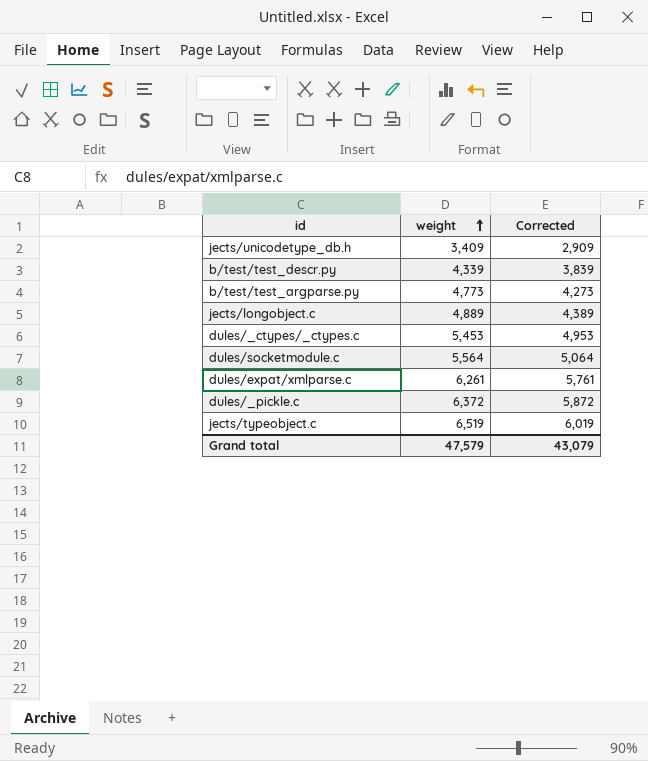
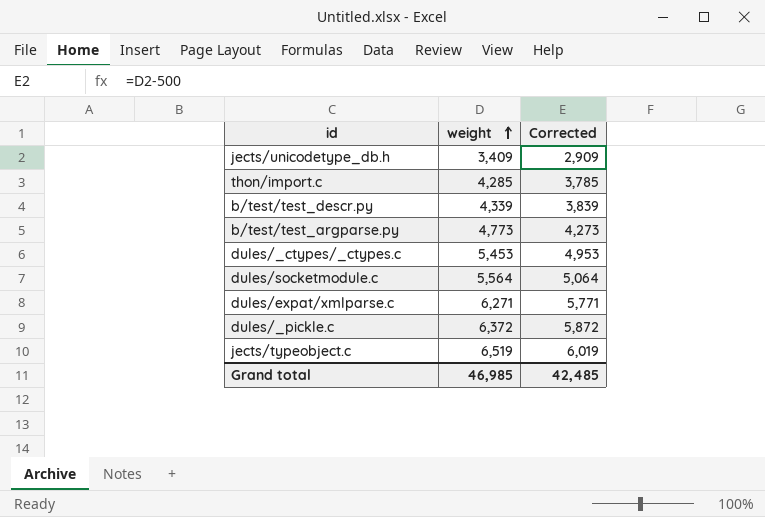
row jects/longobject.c: 4,889 | 4,389 -> none
row thon/import.c: none -> 4,285 | 3,785
dules/expat/xmlparse.c | weight: 6,261 -> 6,271
dules/expat/xmlparse.c | Corrected: 5,761 -> 5,771
Grand total | weight: 47,579 -> 46,985
Grand total | Corrected: 43,079 -> 42,485

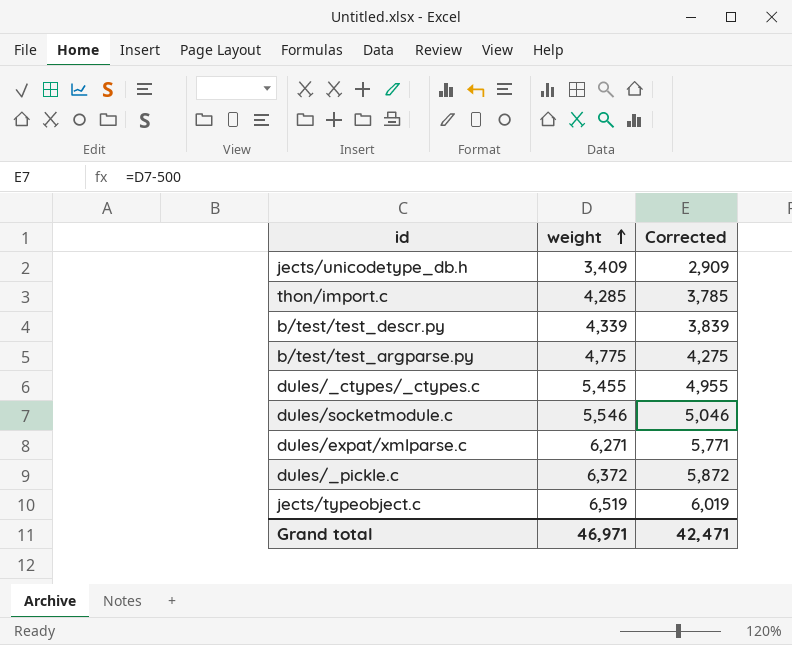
b/test/test_argparse.py | weight: 4,773 -> 4,775
b/test/test_argparse.py | Corrected: 4,273 -> 4,275
dules/_ctypes/_ctypes.c | weight: 5,453 -> 5,455
dules/_ctypes/_ctypes.c | Corrected: 4,953 -> 4,955
dules/socketmodule.c | weight: 5,564 -> 5,546
dules/socketmodule.c | Corrected: 5,064 -> 5,046
Grand total | weight: 46,985 -> 46,971
Grand total | Corrected: 42,485 -> 42,471

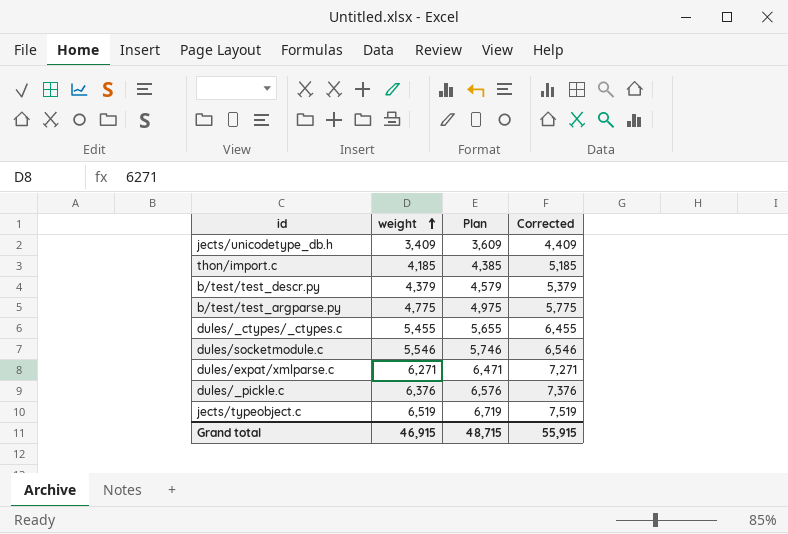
column Plan | formula: none -> [weight] + 200
column Corrected | formula: [weight] - 500 -> [weight] + 1000
thon/import.c | weight: 4,285 -> 4,185
b/test/test_descr.py | weight: 4,339 -> 4,379
dules/_pickle.c | weight: 6,372 -> 6,376
Grand total | weight: 46,971 -> 46,915
Grand total | Corrected: 42,471 -> 55,915

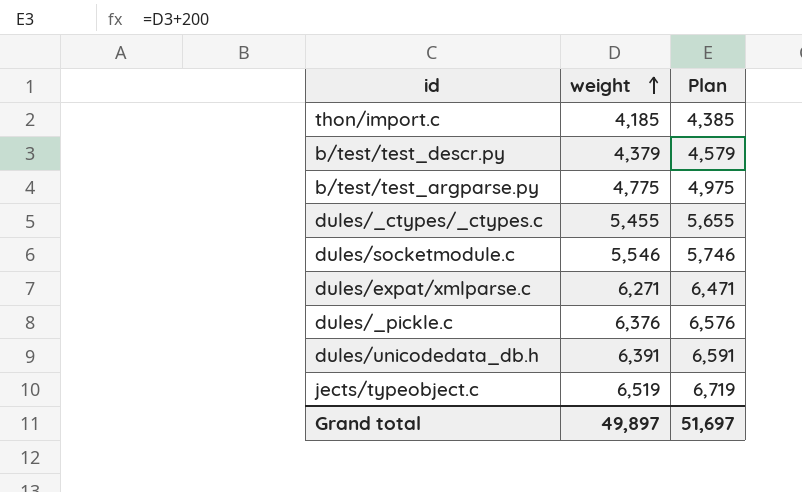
column Corrected | formula: [weight] + 1000 -> none
row jects/unicodetype_db.h: 3,409 | 3,609 | 4,409 -> none
row dules/unicodedata_db.h: none -> 6,391 | 6,591
Grand total | weight: 46,915 -> 49,897
Grand total | Plan: 48,715 -> 51,697

